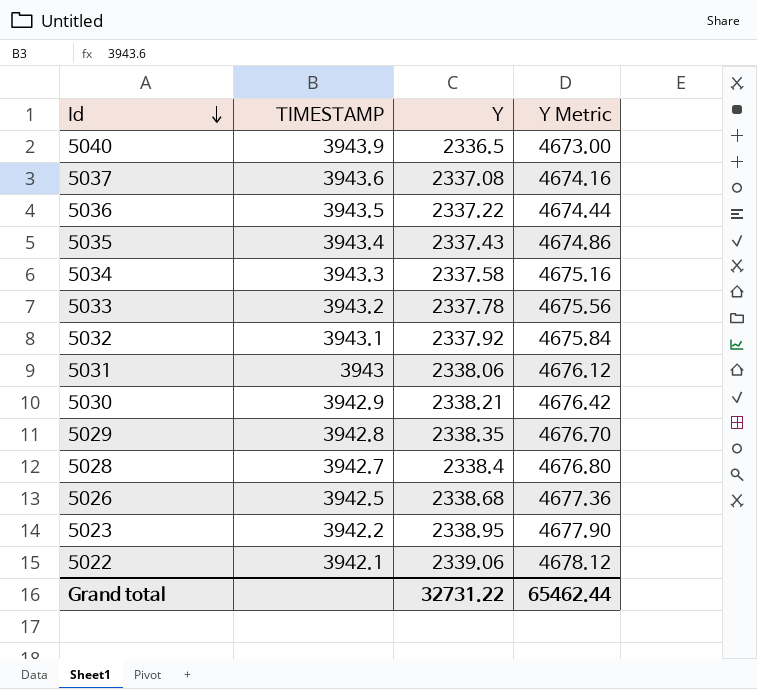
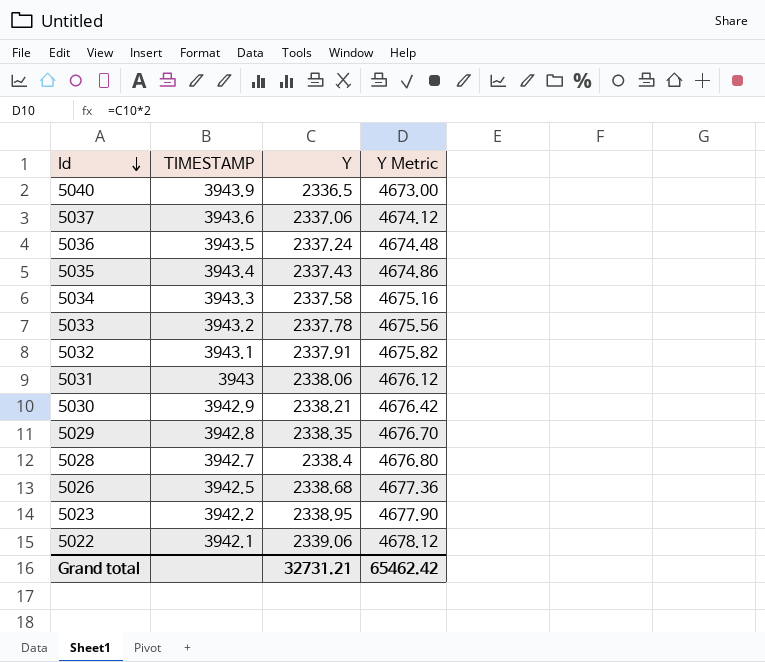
5037 | Y: 2337.08 -> 2337.06
5037 | Y Metric: 4674.16 -> 4674.12
5036 | Y: 2337.22 -> 2337.24
5036 | Y Metric: 4674.44 -> 4674.48
5032 | Y: 2337.92 -> 2337.91
5032 | Y Metric: 4675.84 -> 4675.82
Grand total | Y: 32731.22 -> 32731.21
Grand total | Y Metric: 65462.44 -> 65462.42

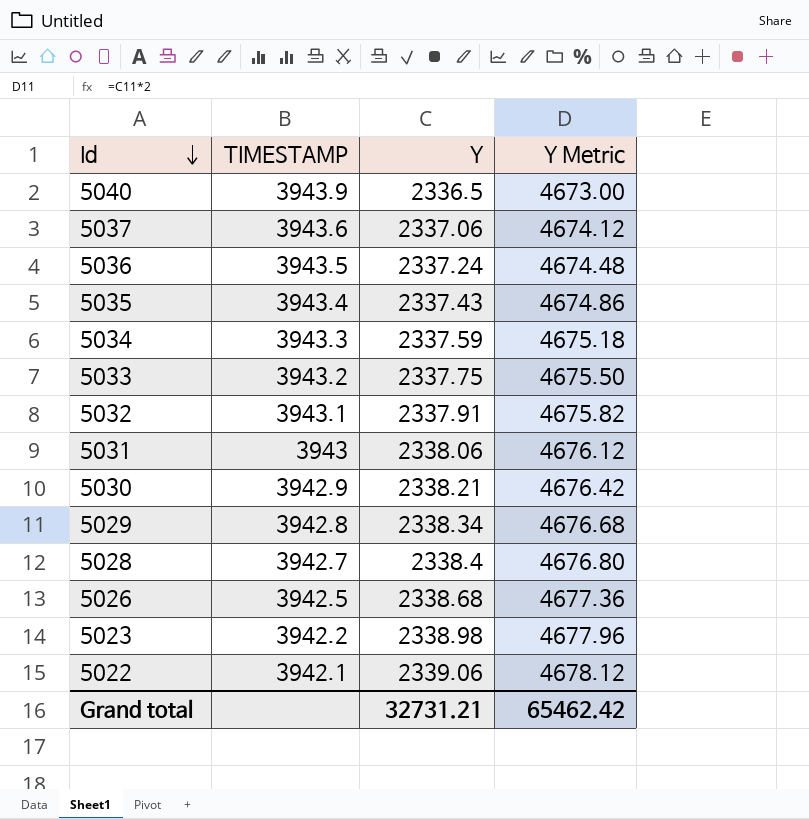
5034 | Y: 2337.58 -> 2337.59
5034 | Y Metric: 4675.16 -> 4675.18
5033 | Y: 2337.78 -> 2337.75
5033 | Y Metric: 4675.56 -> 4675.50
5029 | Y: 2338.35 -> 2338.34
5029 | Y Metric: 4676.70 -> 4676.68
5023 | Y: 2338.95 -> 2338.98
5023 | Y Metric: 4677.90 -> 4677.96

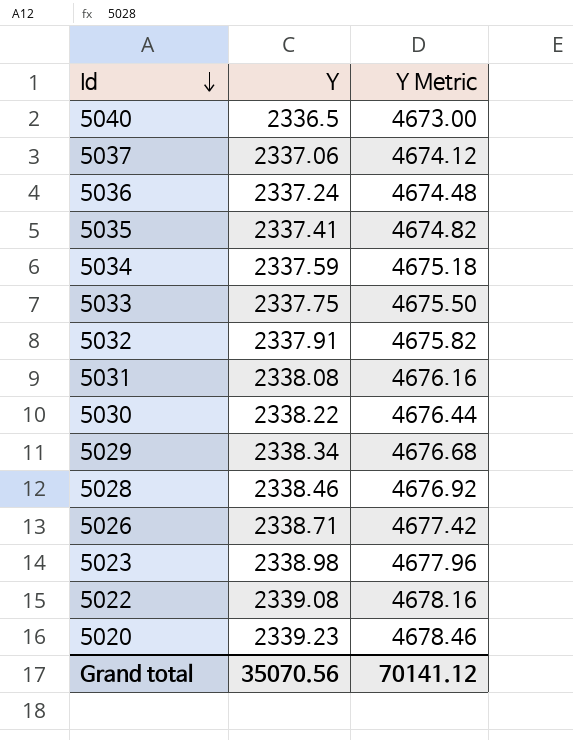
column TIMESTAMP | position: 2 -> none
5035 | Y: 2337.43 -> 2337.41
5035 | Y Metric: 4674.86 -> 4674.82
5031 | Y: 2338.06 -> 2338.08
5031 | Y Metric: 4676.12 -> 4676.16
5030 | Y: 2338.21 -> 2338.22
5030 | Y Metric: 4676.42 -> 4676.44
5028 | Y: 2338.4 -> 2338.46
5028 | Y Metric: 4676.80 -> 4676.92
5026 | Y: 2338.68 -> 2338.71
5026 | Y Metric: 4677.36 -> 4677.42
5022 | Y: 2339.06 -> 2339.08
5022 | Y Metric: 4678.12 -> 4678.16
row 5020: none -> 2339.23 | 4678.46
Grand total | Y: 32731.21 -> 35070.56
Grand total | Y Metric: 65462.42 -> 70141.12

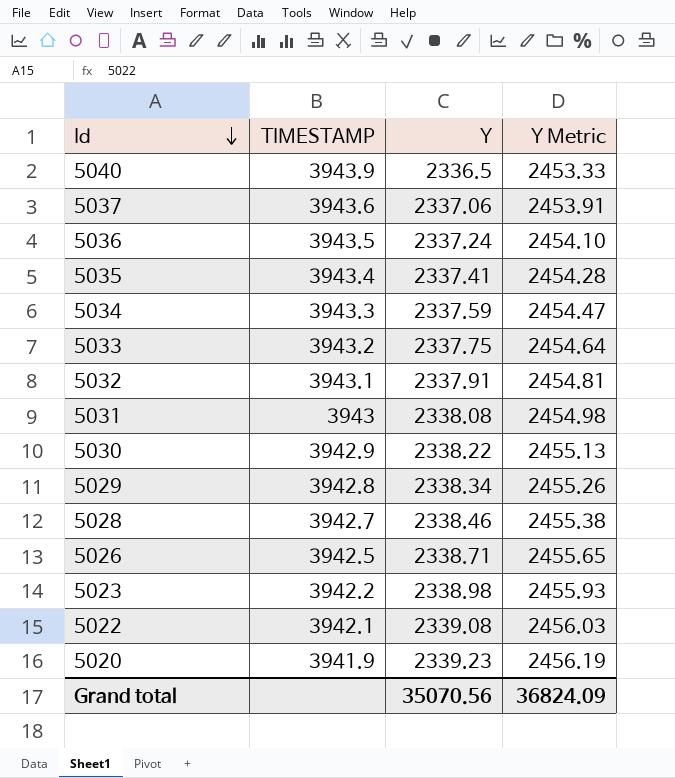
column TIMESTAMP | position: none -> 2
column Y Metric | formula: [Y] * 2 -> [Y] * 1.05
Grand total | Y Metric: 70141.12 -> 36824.09

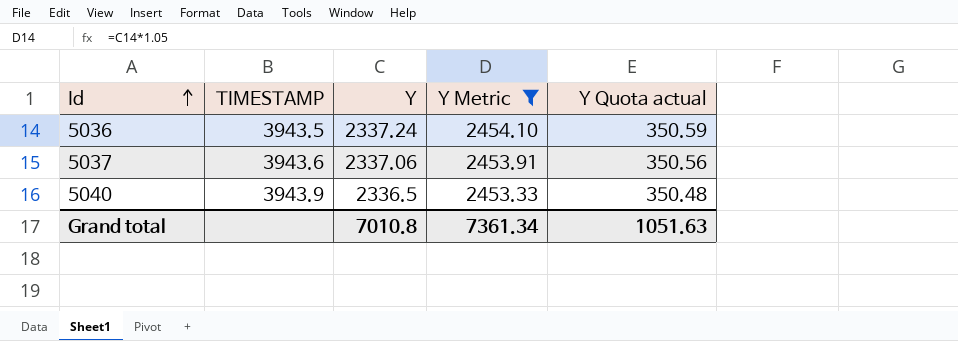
filter: none -> Y Metric <= 2454.10
row order: Id descending -> Id ascending
column Y Quota actual | formula: none -> [Y] * 0.15
Grand total | Y: 35070.56 -> 7010.8
Grand total | Y Metric: 36824.09 -> 7361.34

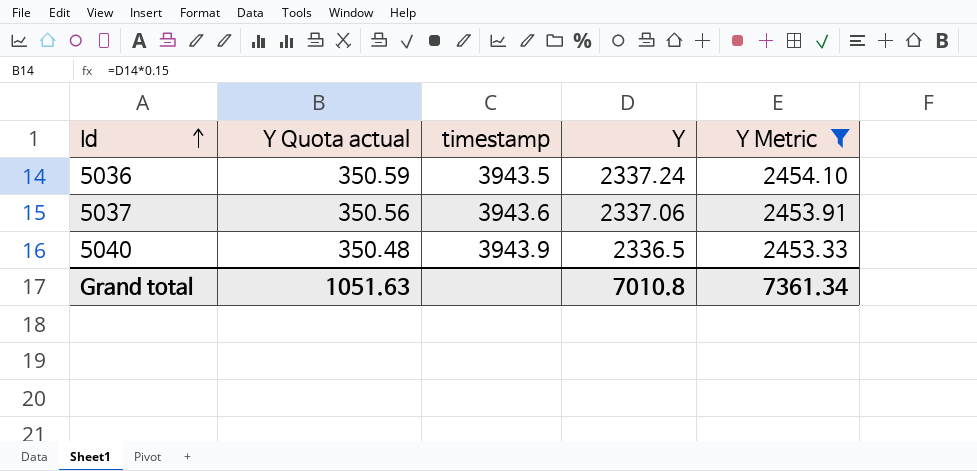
column Y Quota actual | position: 5 -> 2
column name: TIMESTAMP -> timestamp

